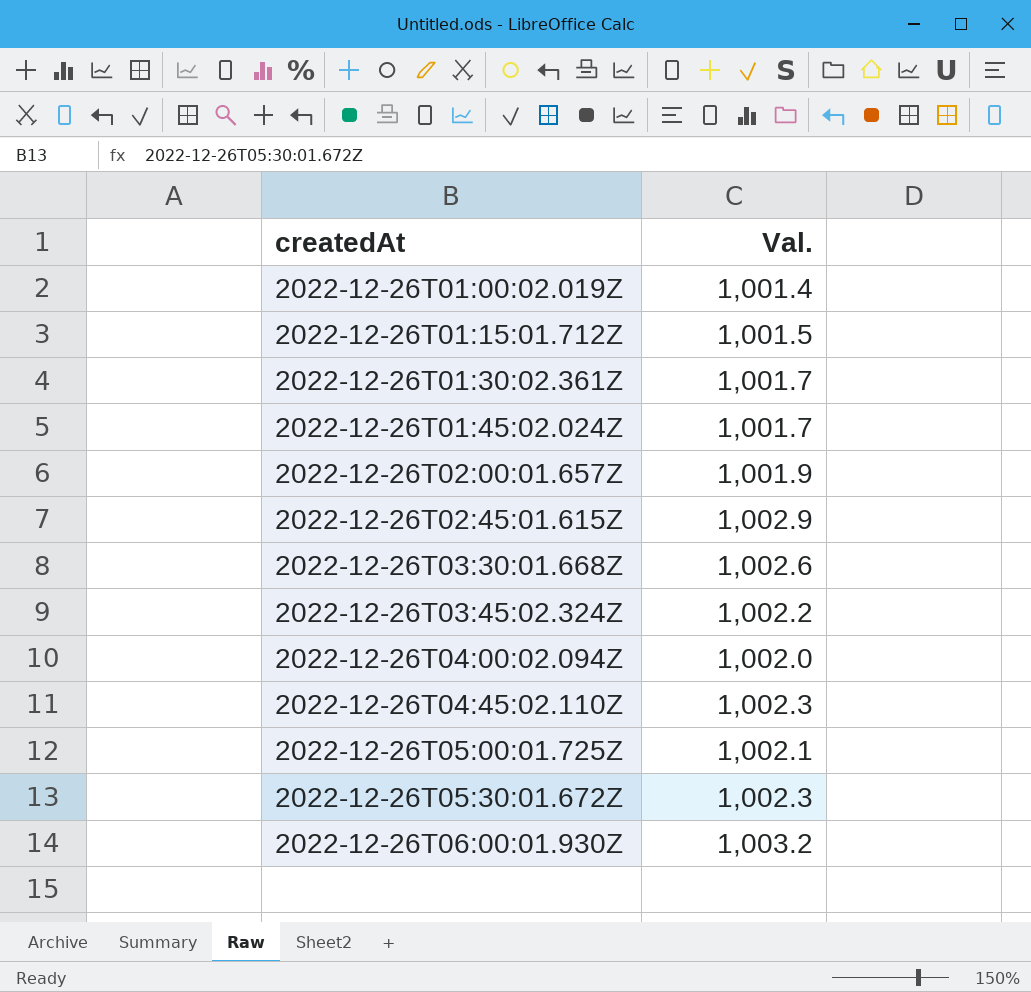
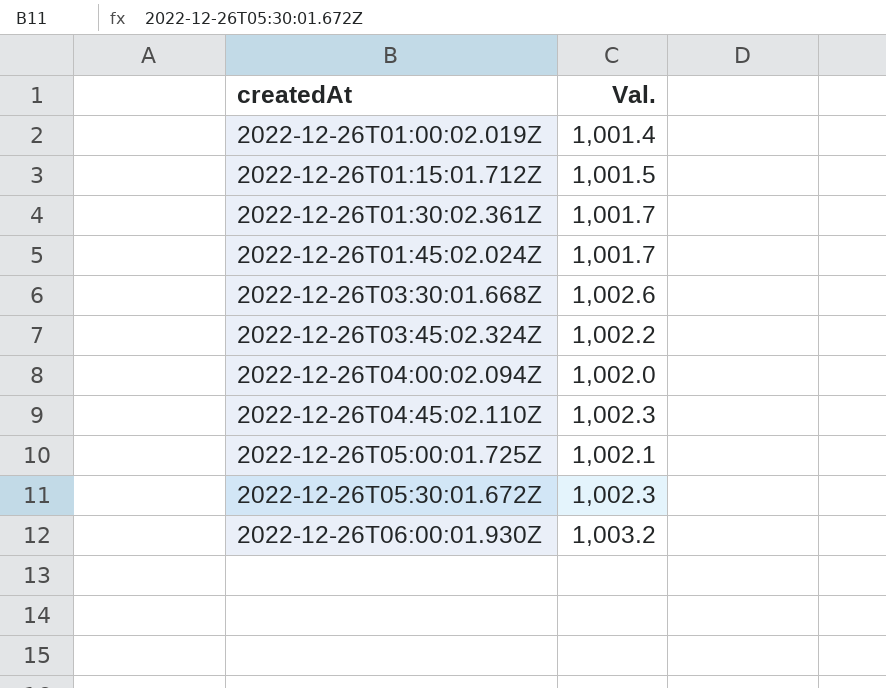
row 2022-12-26T02:00:01.657Z: 1,001.9 -> none
row 2022-12-26T02:45:01.615Z: 1,002.9 -> none

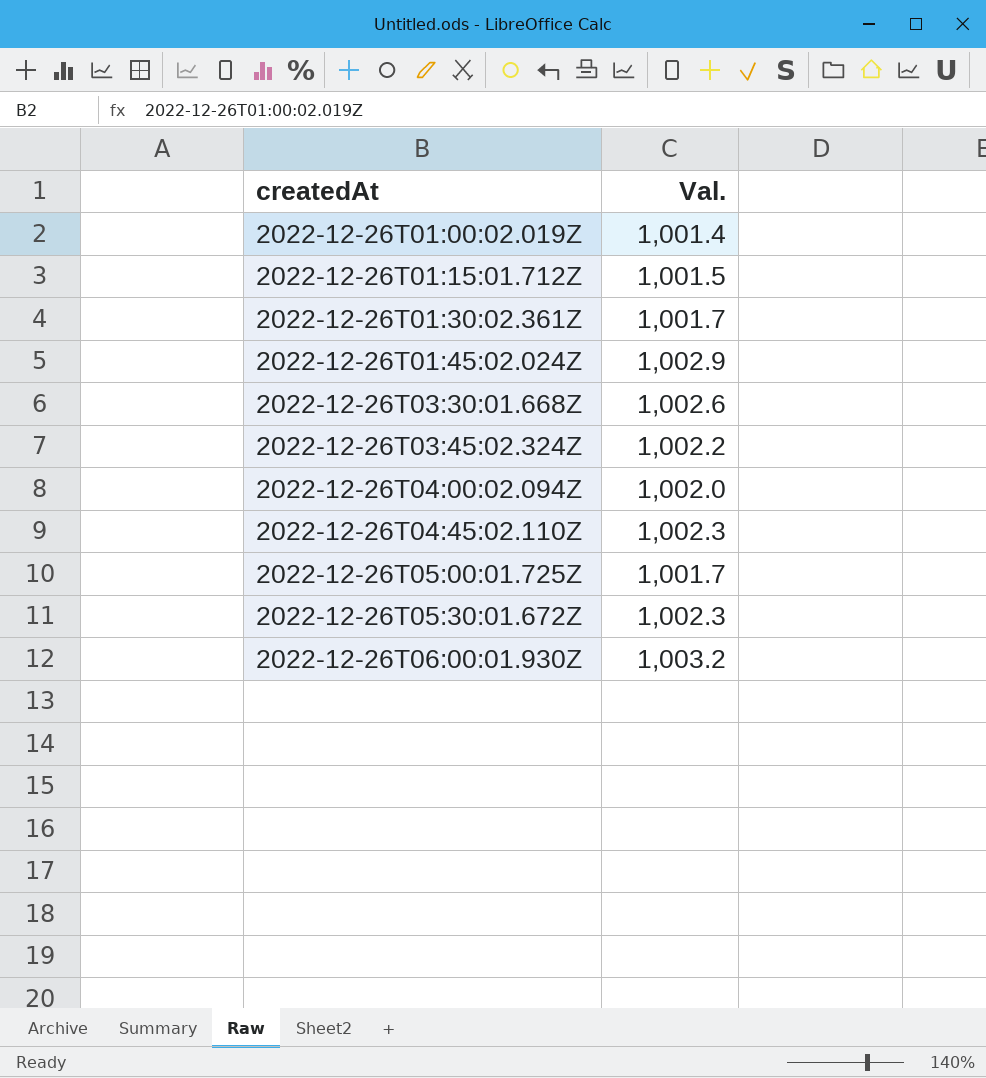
2022-12-26T01:45:02.024Z | Val.: 1,001.7 -> 1,002.9
2022-12-26T05:00:01.725Z | Val.: 1,002.1 -> 1,001.7

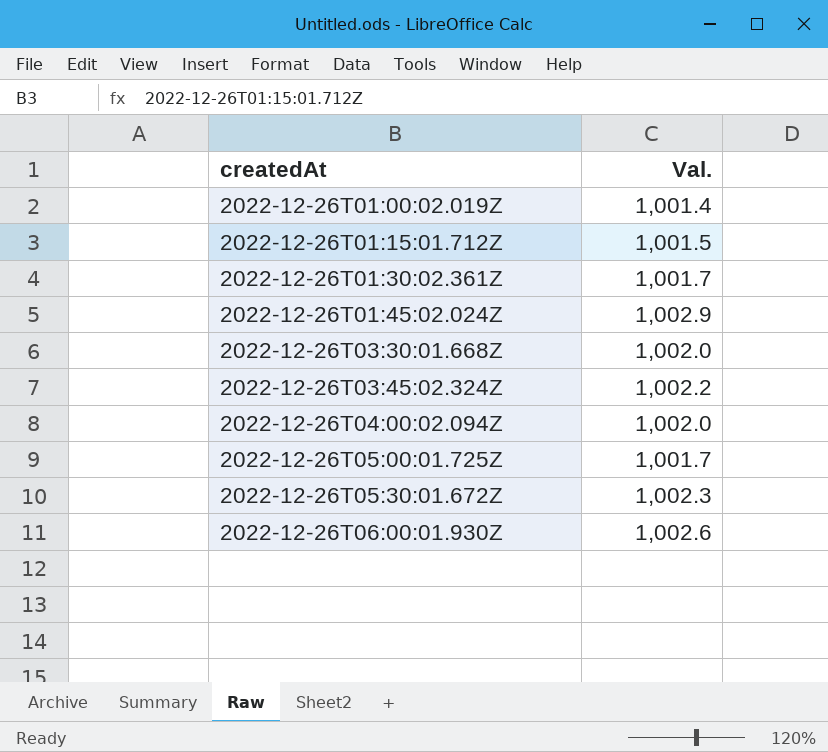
row 2022-12-26T04:45:02.110Z: 1,002.3 -> none
2022-12-26T03:30:01.668Z | Val.: 1,002.6 -> 1,002.0
2022-12-26T06:00:01.930Z | Val.: 1,003.2 -> 1,002.6

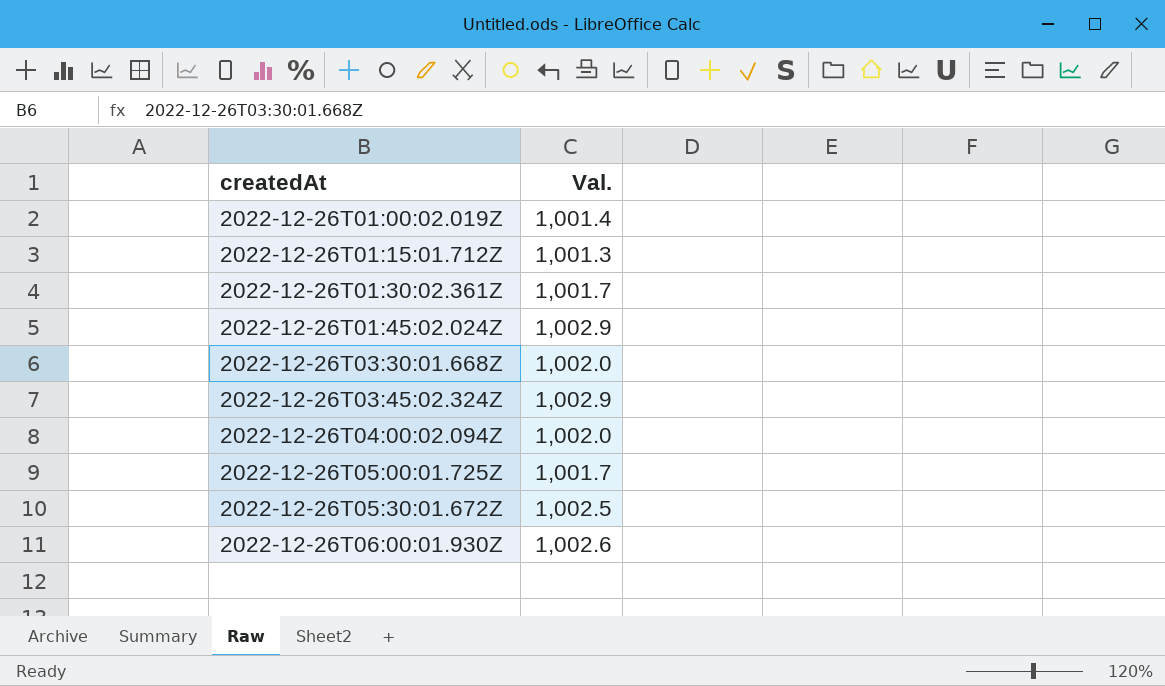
2022-12-26T01:15:01.712Z | Val.: 1,001.5 -> 1,001.3
2022-12-26T03:45:02.324Z | Val.: 1,002.2 -> 1,002.9
2022-12-26T05:30:01.672Z | Val.: 1,002.3 -> 1,002.5

